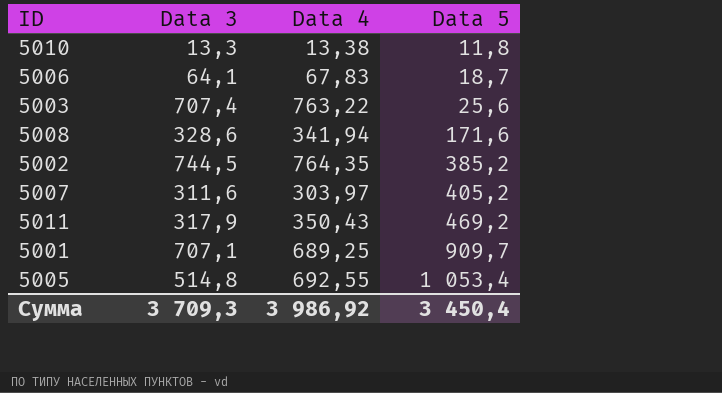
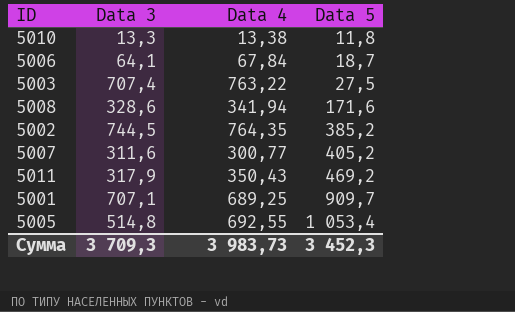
5006 | Data 4: 67,83 -> 67,84
5003 | Data 5: 25,6 -> 27,5
5007 | Data 4: 303,97 -> 300,77
Сумма | Data 4: 3 986,92 -> 3 983,73
Сумма | Data 5: 3 450,4 -> 3 452,3

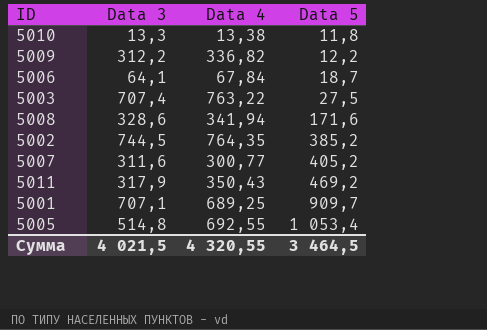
row 5009: none -> 312,2 | 336,82 | 12,2
Сумма | Data 3: 3 709,3 -> 4 021,5
Сумма | Data 4: 3 983,73 -> 4 320,55
Сумма | Data 5: 3 452,3 -> 3 464,5

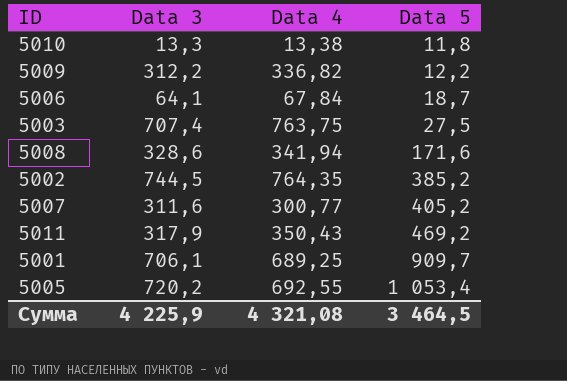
5003 | Data 4: 763,22 -> 763,75
5001 | Data 3: 707,1 -> 706,1
5005 | Data 3: 514,8 -> 720,2
Сумма | Data 3: 4 021,5 -> 4 225,9
Сумма | Data 4: 4 320,55 -> 4 321,08

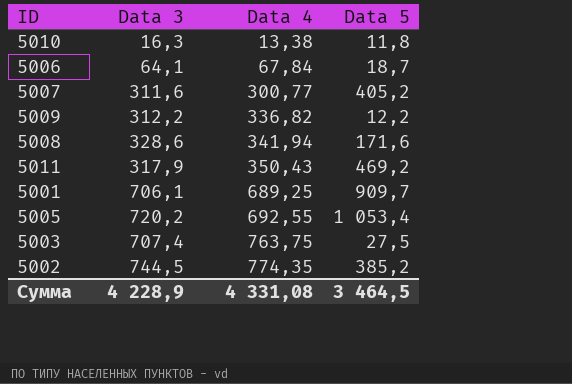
row order: Data 5 ascending -> Data 4 ascending
5010 | Data 3: 13,3 -> 16,3
5002 | Data 4: 764,35 -> 774,35
Сумма | Data 3: 4 225,9 -> 4 228,9
Сумма | Data 4: 4 321,08 -> 4 331,08

